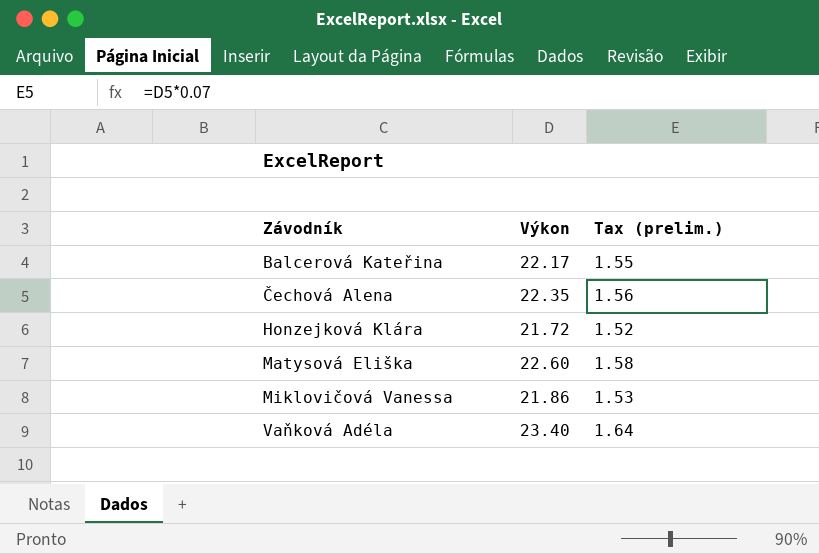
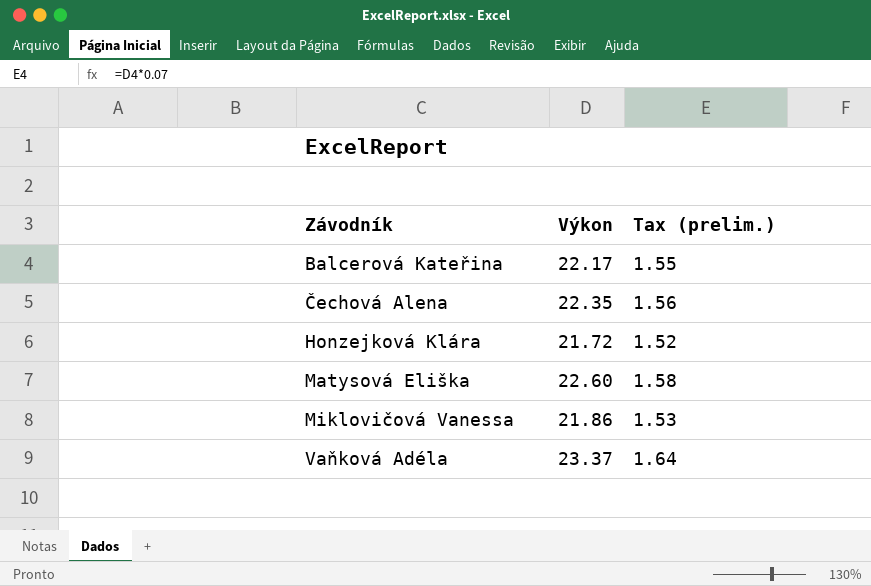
Vaňková Adéla | Výkon: 23.40 -> 23.37

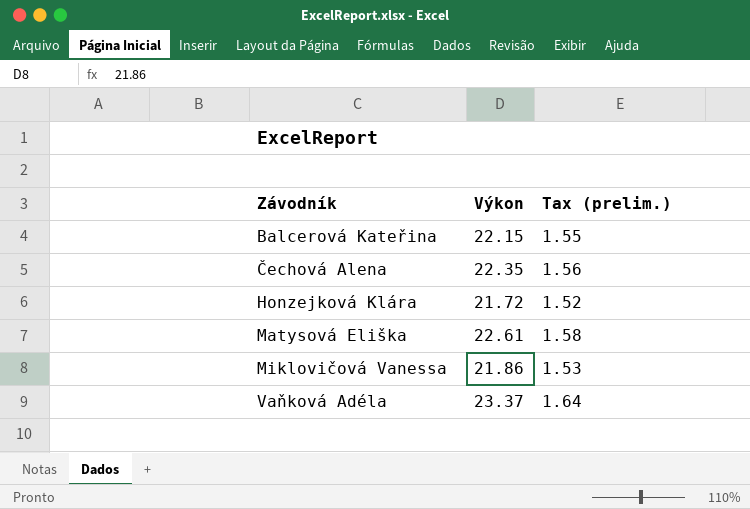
Balcerová Kateřina | Výkon: 22.17 -> 22.15
Matysová Eliška | Výkon: 22.60 -> 22.61

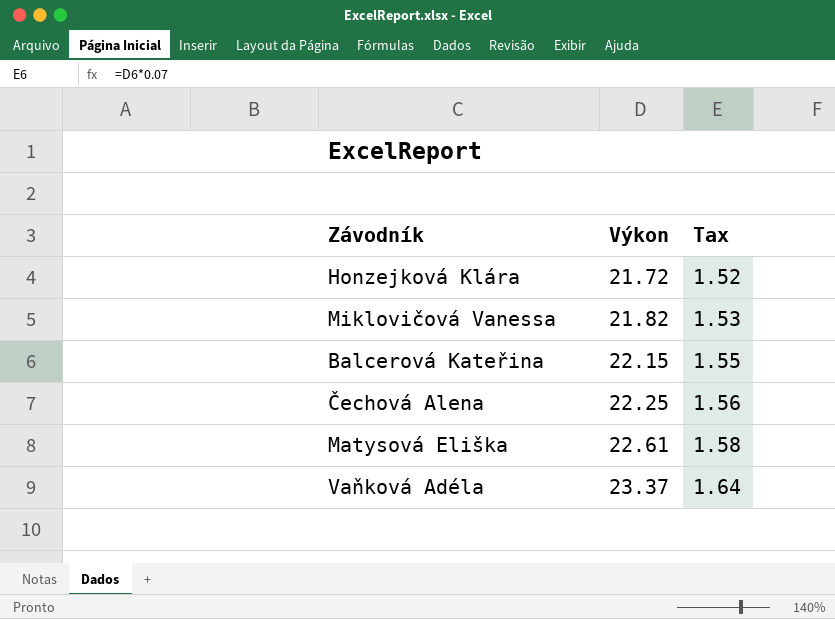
row order: Závodník ascending -> Výkon ascending
column name: Tax (prelim.) -> Tax
Miklovičová Vanessa | Výkon: 21.86 -> 21.82
Čechová Alena | Výkon: 22.35 -> 22.25

